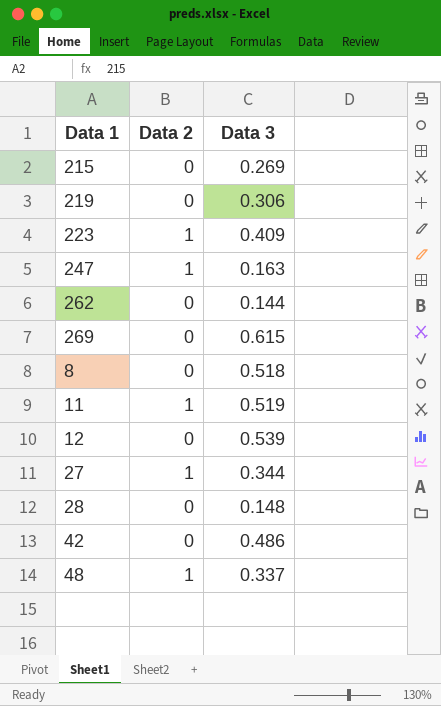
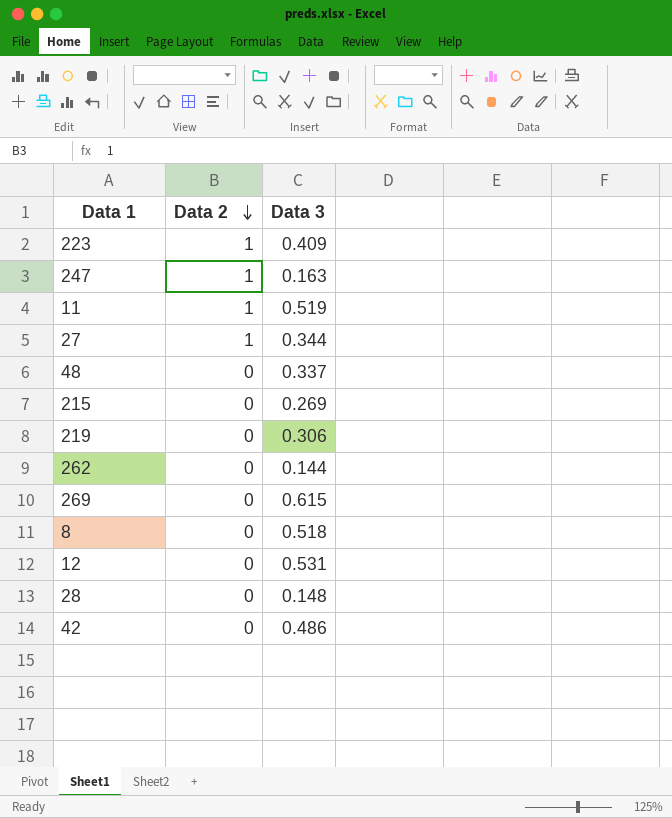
row order: none -> Data 2 descending
48 | Data 2: 1 -> 0
12 | Data 3: 0.539 -> 0.531

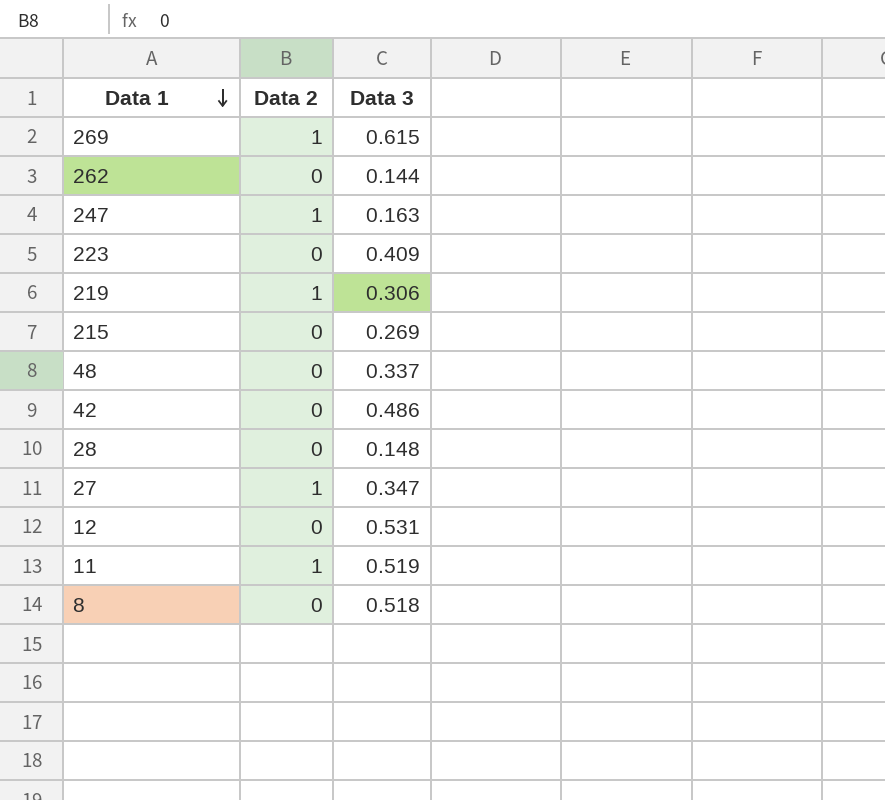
row order: Data 2 descending -> Data 1 descending
269 | Data 2: 0 -> 1
223 | Data 2: 1 -> 0
219 | Data 2: 0 -> 1
27 | Data 3: 0.344 -> 0.347

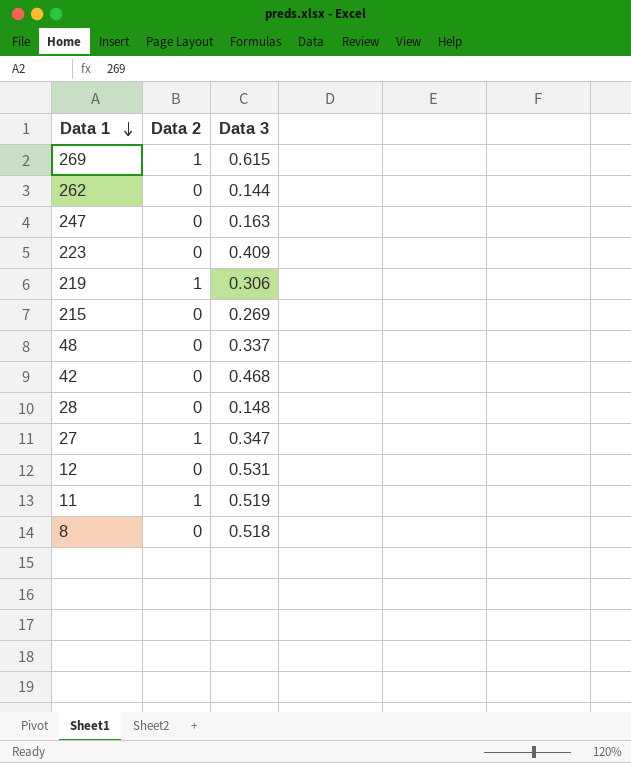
247 | Data 2: 1 -> 0
42 | Data 3: 0.486 -> 0.468

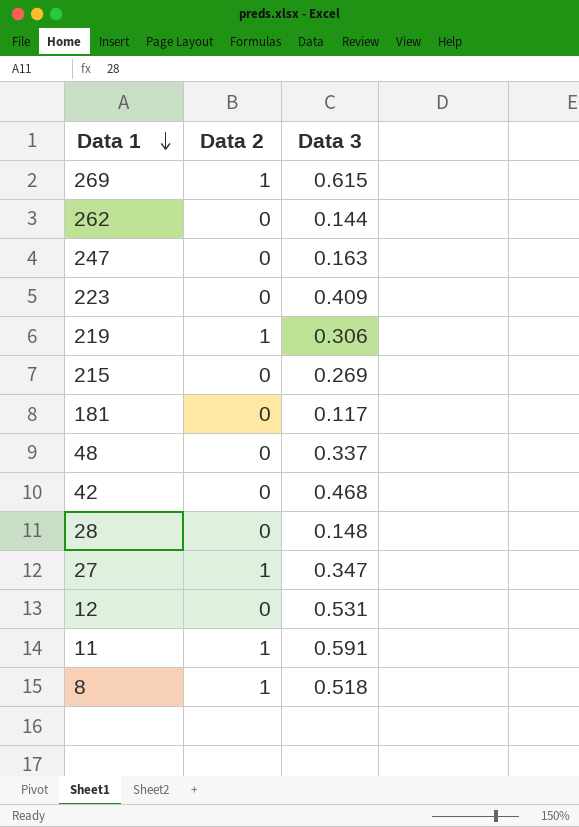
row 181: none -> 0 | 0.117
11 | Data 3: 0.519 -> 0.591
8 | Data 2: 0 -> 1

